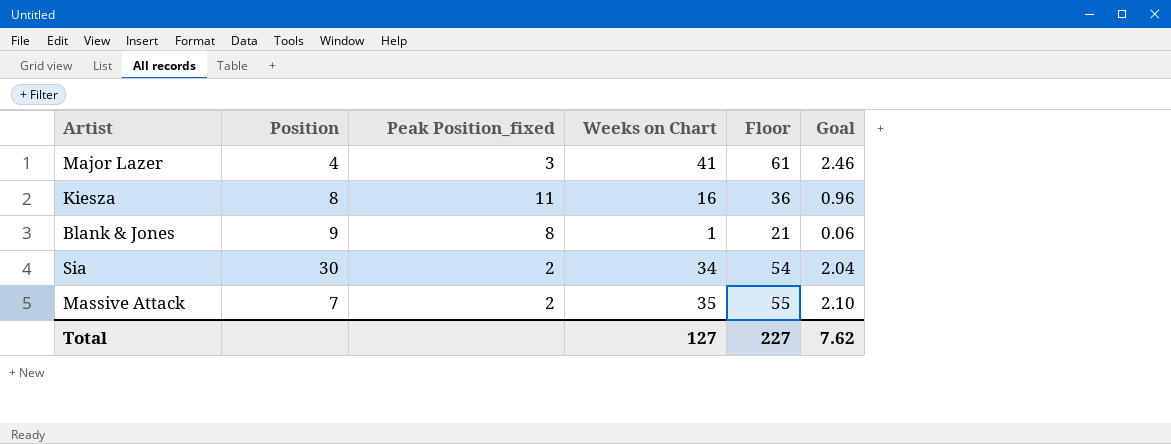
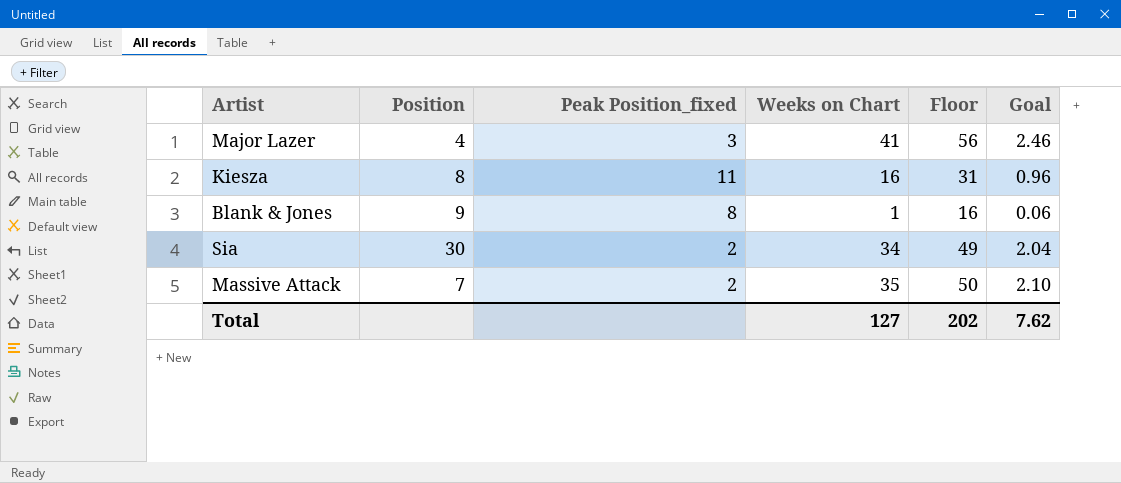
column Floor | formula: [Weeks on Chart] + 20 -> [Weeks on Chart] + 15
Total | Floor: 227 -> 202

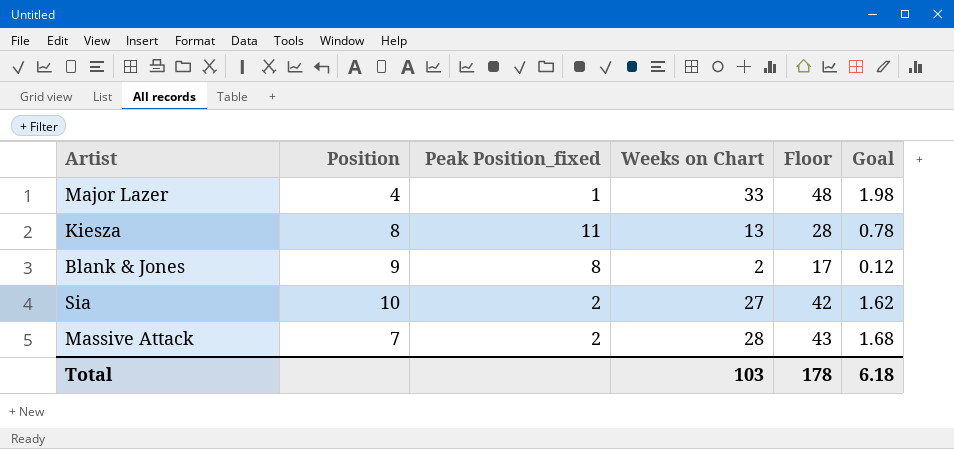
Major Lazer | Peak Position_fixed: 3 -> 1
Major Lazer | Weeks on Chart: 41 -> 33
Major Lazer | Floor: 56 -> 48
Major Lazer | Goal: 2.46 -> 1.98
Kiesza | Weeks on Chart: 16 -> 13
Kiesza | Floor: 31 -> 28
Kiesza | Goal: 0.96 -> 0.78
Blank & Jones | Weeks on Chart: 1 -> 2
Blank & Jones | Floor: 16 -> 17
Blank & Jones | Goal: 0.06 -> 0.12
Sia | Position: 30 -> 10
Sia | Weeks on Chart: 34 -> 27
Sia | Floor: 49 -> 42
Sia | Goal: 2.04 -> 1.62
Massive Attack | Weeks on Chart: 35 -> 28
Massive Attack | Floor: 50 -> 43
Massive Attack | Goal: 2.10 -> 1.68
Total | Weeks on Chart: 127 -> 103
Total | Floor: 202 -> 178
Total | Goal: 7.62 -> 6.18

